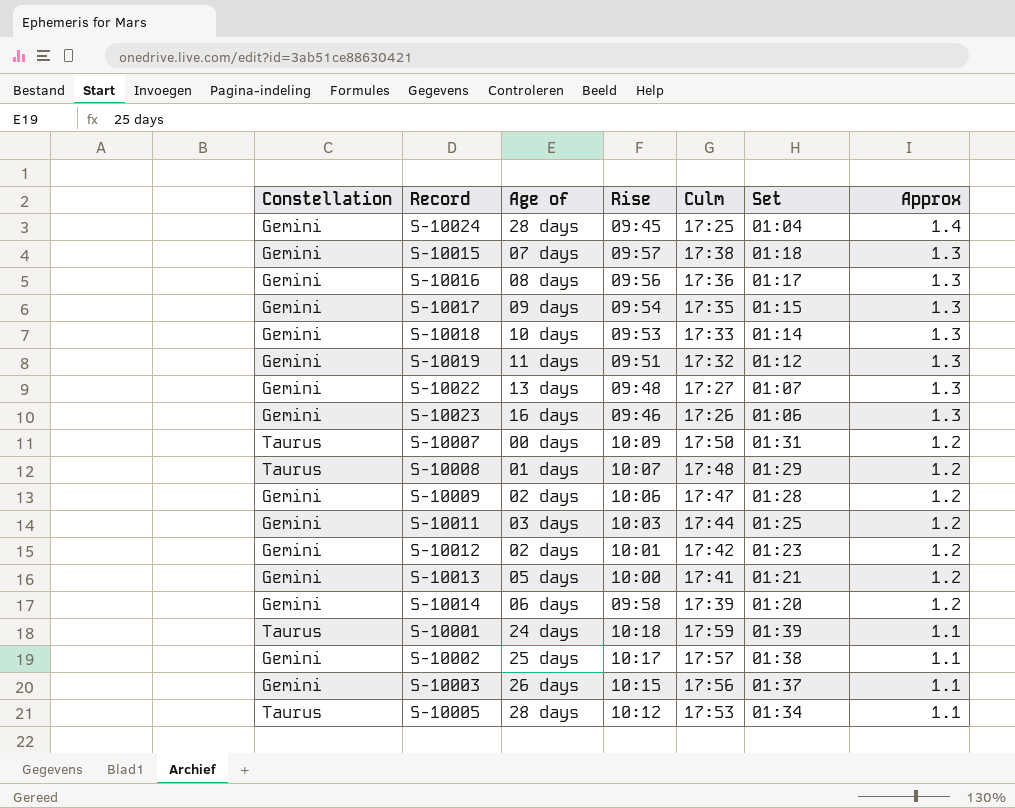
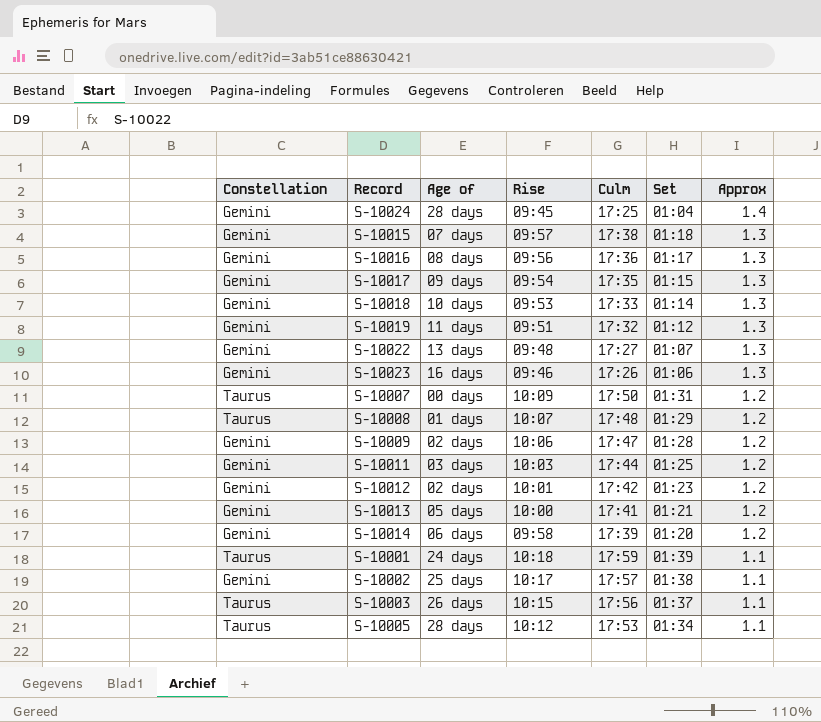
S-10003 | Constellation: Gemini -> Taurus

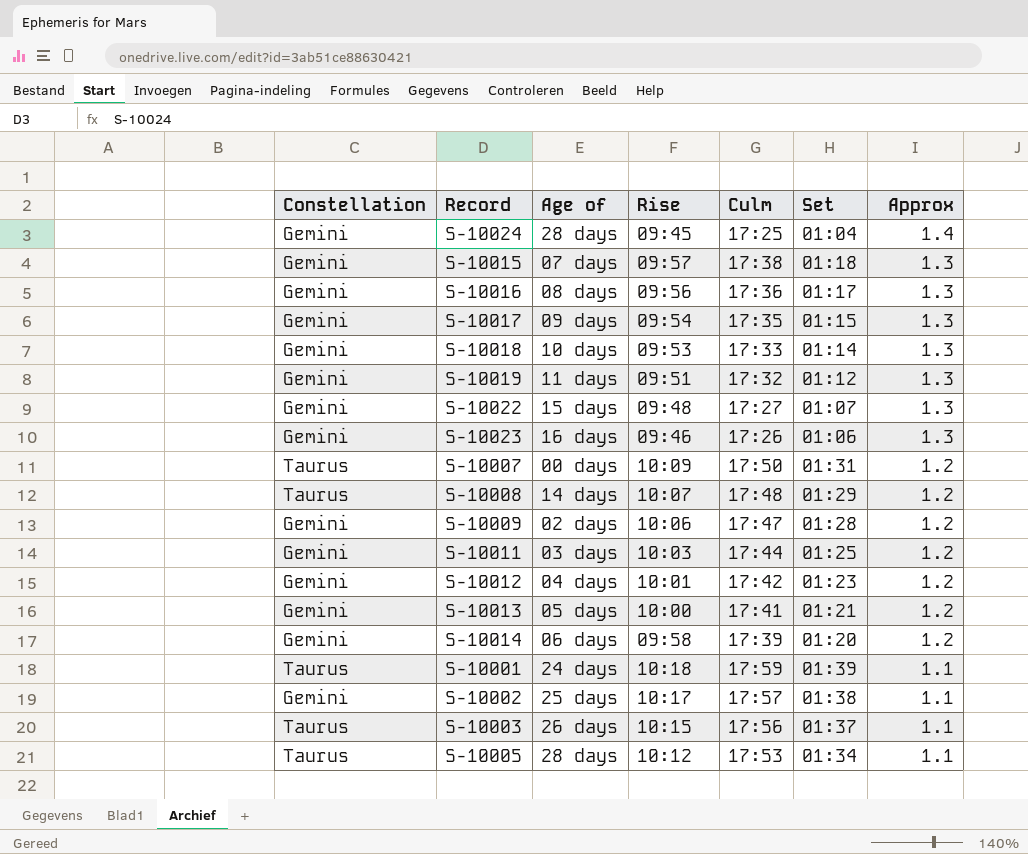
S-10022 | Age of: 13 days -> 15 days
S-10008 | Age of: 01 days -> 14 days
S-10012 | Age of: 02 days -> 04 days

